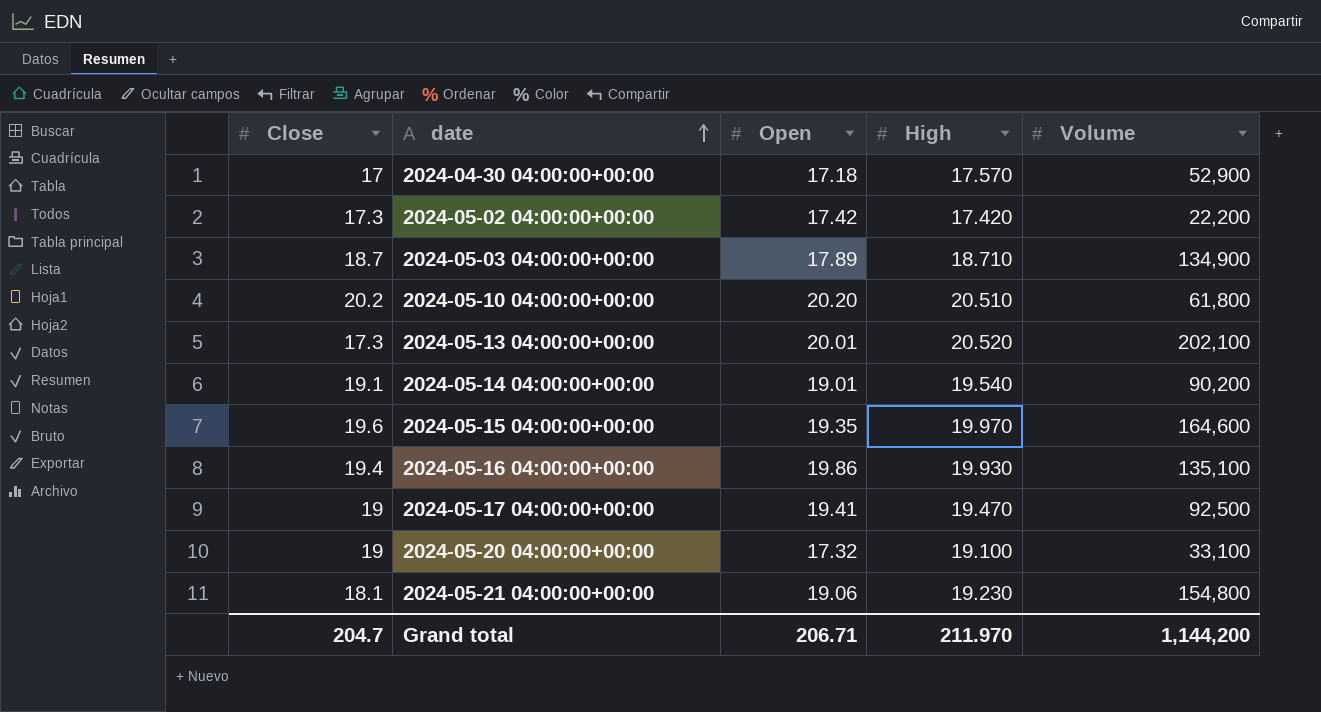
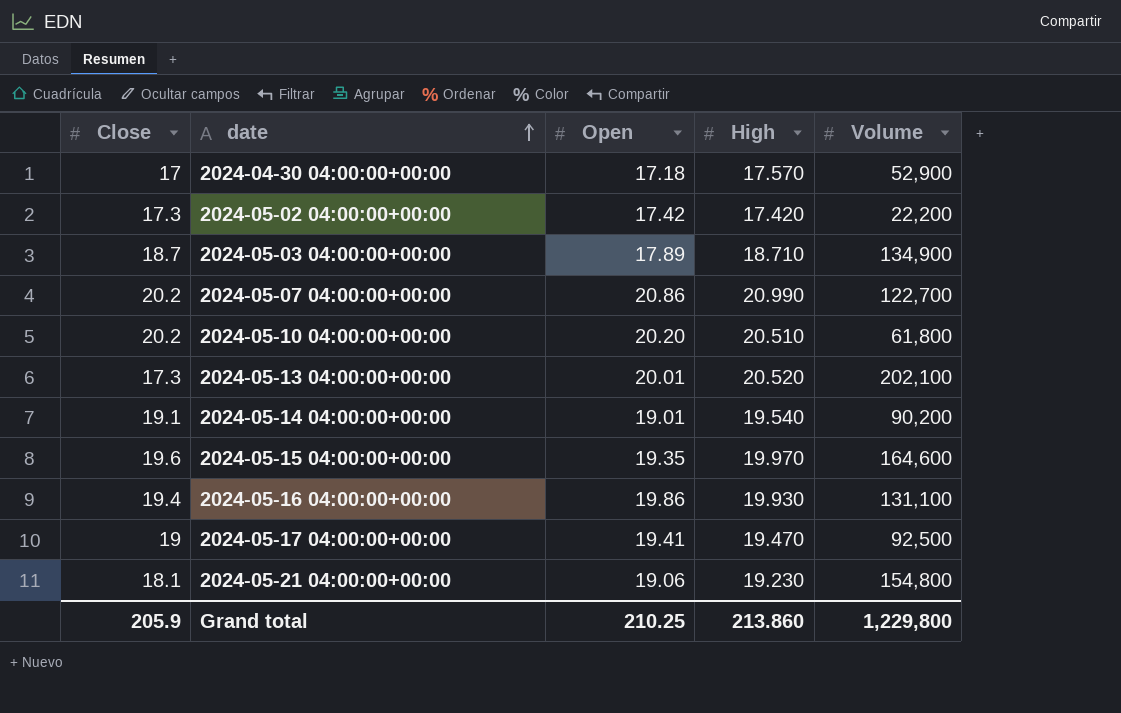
row 2024-05-20 04:00:00+00:00: 19 | 17.32 | 19.100 | 33,100 -> none
row 2024-05-07 04:00:00+00:00: none -> 20.2 | 20.86 | 20.990 | 122,700
2024-05-16 04:00:00+00:00 | Volume: 135,100 -> 131,100
Grand total | Close: 204.7 -> 205.9
Grand total | Open: 206.71 -> 210.25
Grand total | High: 211.970 -> 213.860
Grand total | Volume: 1,144,200 -> 1,229,800

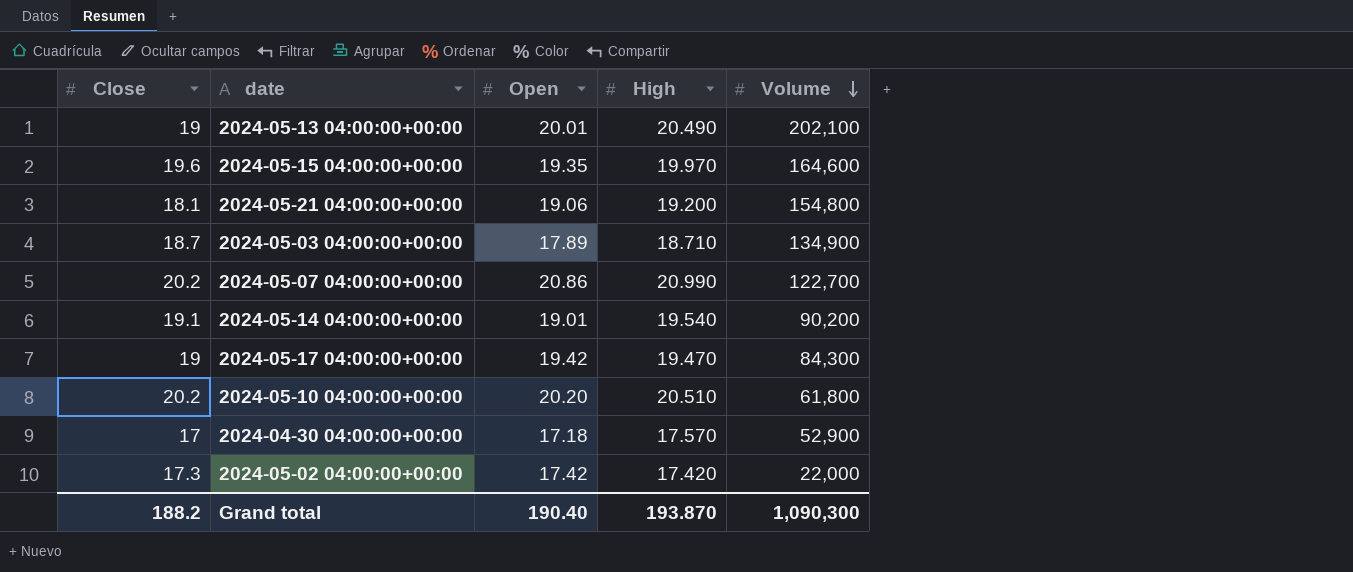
row order: date ascending -> Volume descending
row 2024-05-16 04:00:00+00:00: 19.4 | 19.86 | 19.930 | 131,100 -> none
2024-05-13 04:00:00+00:00 | Close: 17.3 -> 19
2024-05-13 04:00:00+00:00 | High: 20.520 -> 20.490
2024-05-21 04:00:00+00:00 | High: 19.230 -> 19.200
2024-05-17 04:00:00+00:00 | Open: 19.41 -> 19.42
2024-05-17 04:00:00+00:00 | Volume: 92,500 -> 84,300
2024-05-02 04:00:00+00:00 | Volume: 22,200 -> 22,000
Grand total | Close: 205.9 -> 188.2
Grand total | Open: 210.25 -> 190.40
Grand total | High: 213.860 -> 193.870
Grand total | Volume: 1,229,800 -> 1,090,300

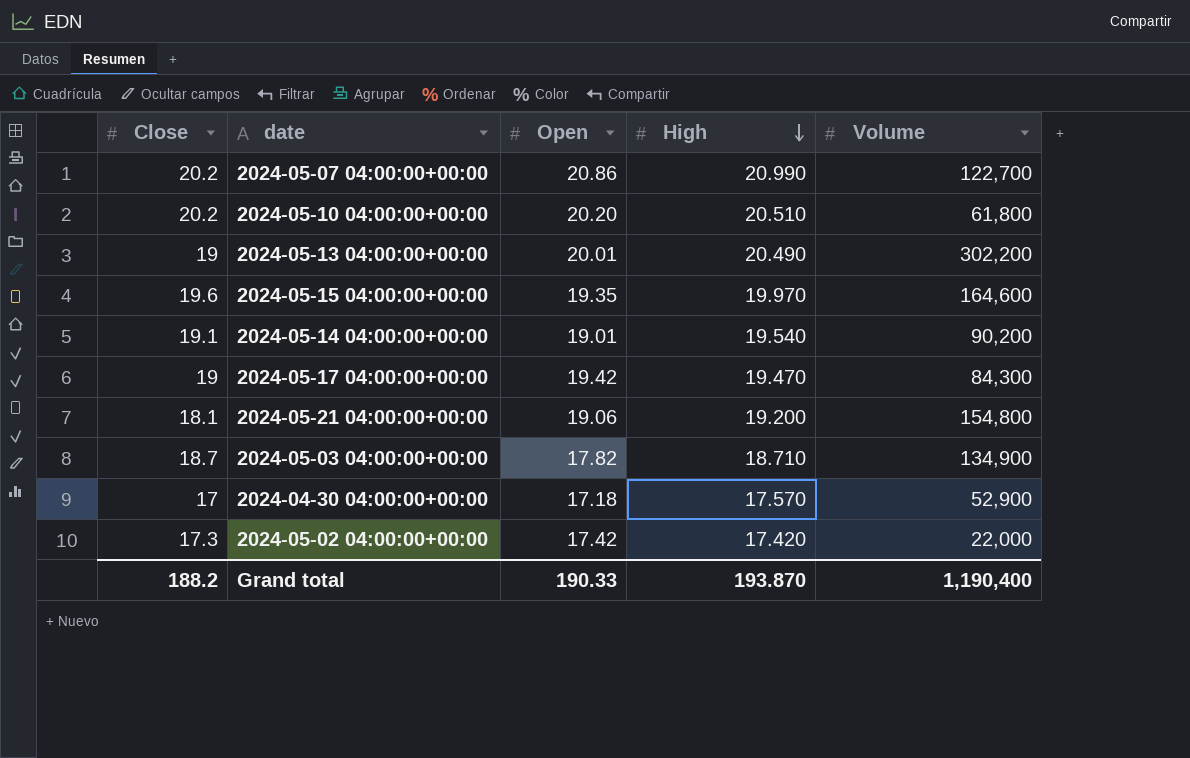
row order: Volume descending -> High descending
2024-05-13 04:00:00+00:00 | Volume: 202,100 -> 302,200
2024-05-03 04:00:00+00:00 | Open: 17.89 -> 17.82
Grand total | Open: 190.40 -> 190.33
Grand total | Volume: 1,090,300 -> 1,190,400

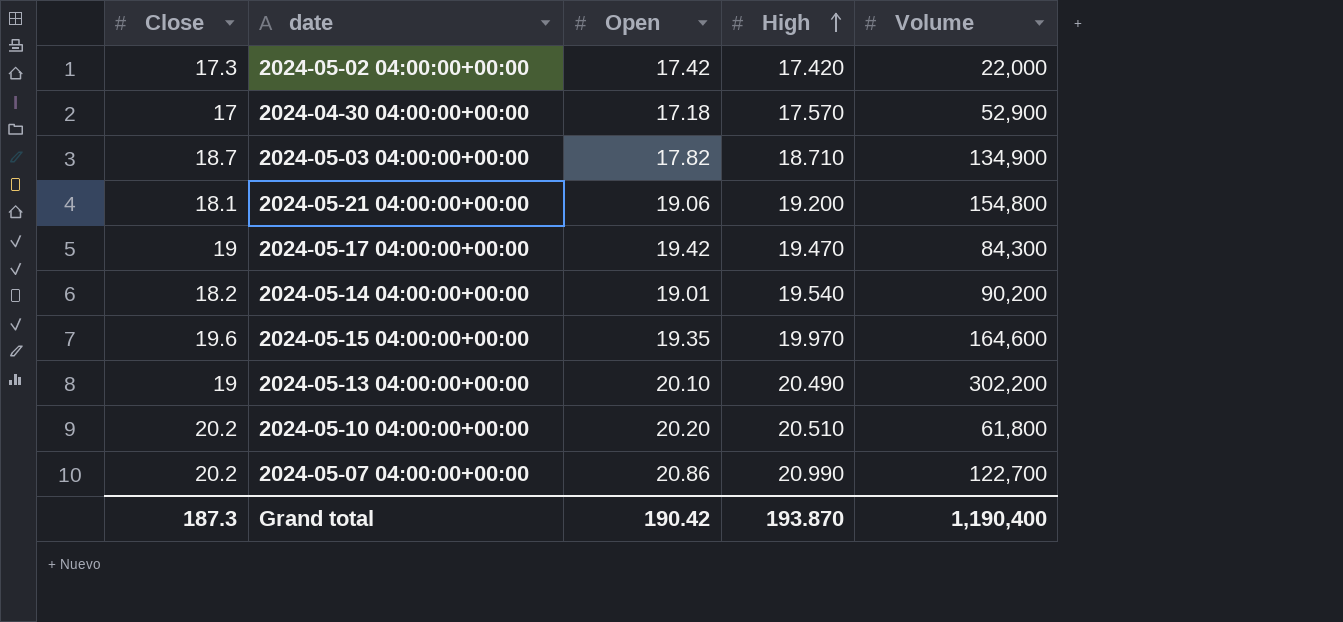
row order: High descending -> High ascending
2024-05-14 04:00:00+00:00 | Close: 19.1 -> 18.2
2024-05-13 04:00:00+00:00 | Open: 20.01 -> 20.10
Grand total | Close: 188.2 -> 187.3
Grand total | Open: 190.33 -> 190.42

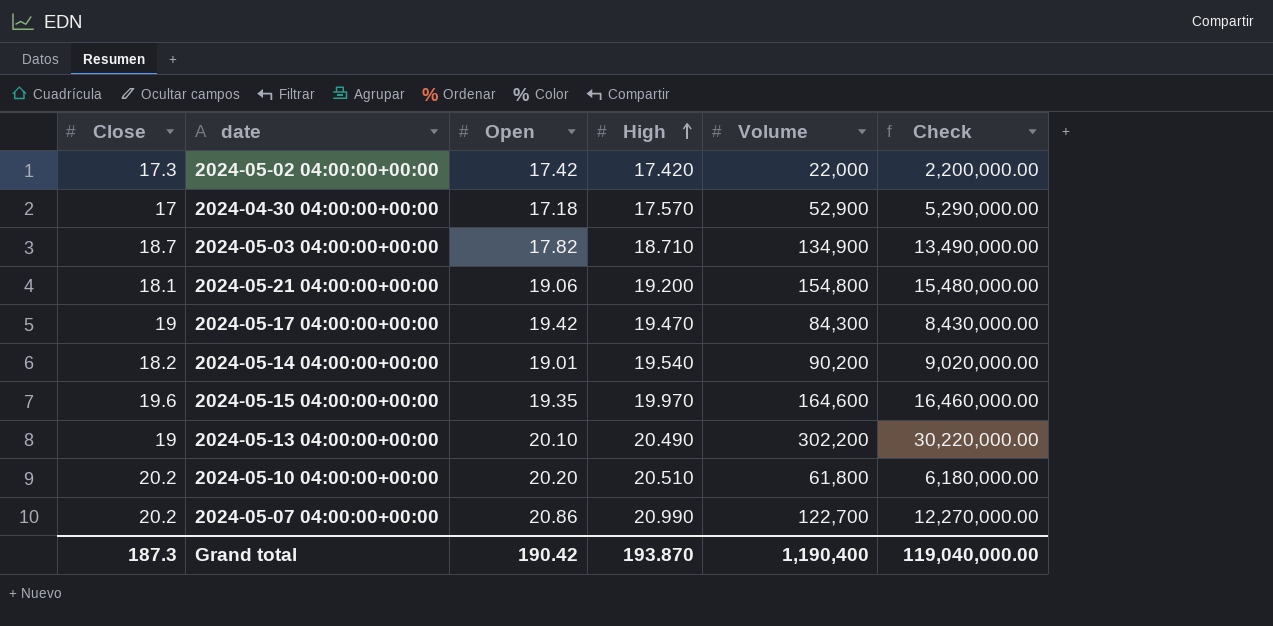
column Check | formula: none -> [Volume] * 100

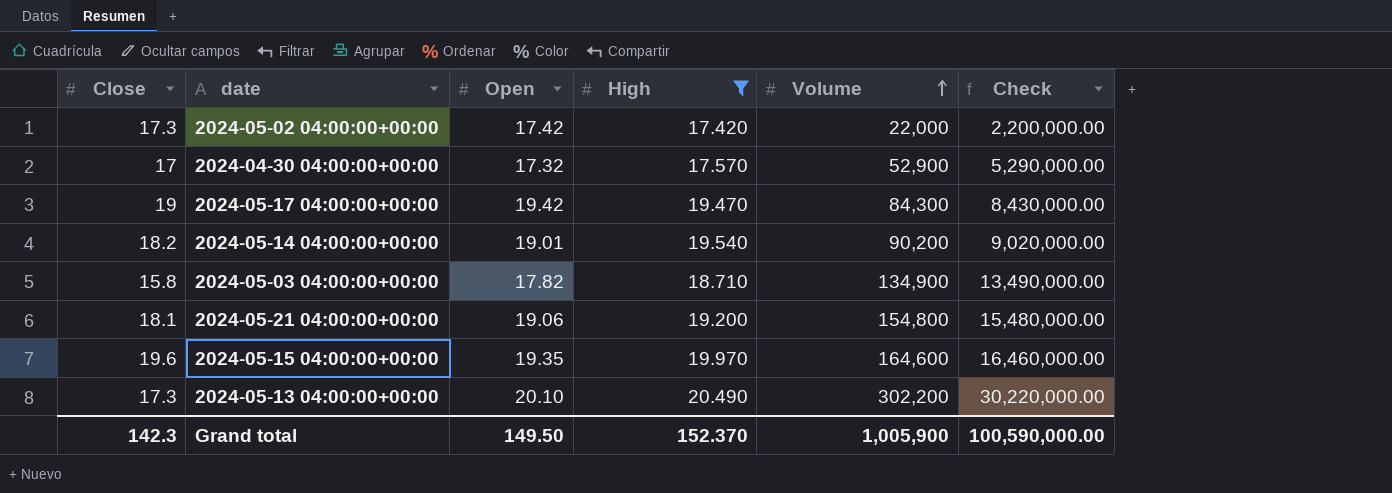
filter: none -> High <= 20.490
row order: High ascending -> Volume ascending
2024-04-30 04:00:00+00:00 | Open: 17.18 -> 17.32
2024-05-03 04:00:00+00:00 | Close: 18.7 -> 15.8
2024-05-13 04:00:00+00:00 | Close: 19 -> 17.3
Grand total | Close: 187.3 -> 142.3
Grand total | Open: 190.42 -> 149.50
Grand total | High: 193.870 -> 152.370
Grand total | Volume: 1,190,400 -> 1,005,900
Grand total | Check: 119,040,000.00 -> 100,590,000.00

